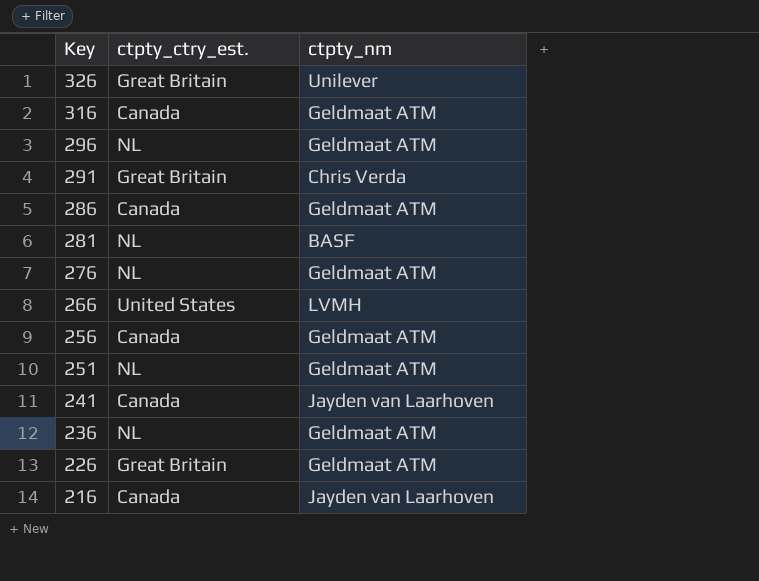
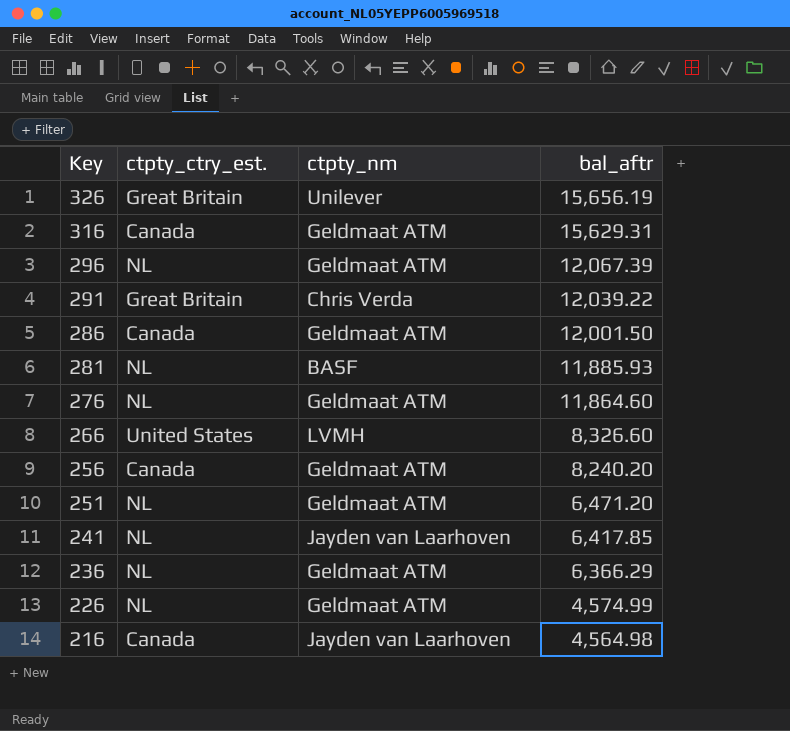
column bal_aftr | position: none -> 4
241 | ctpty_ctry_est.: Canada -> NL
226 | ctpty_ctry_est.: Great Britain -> NL

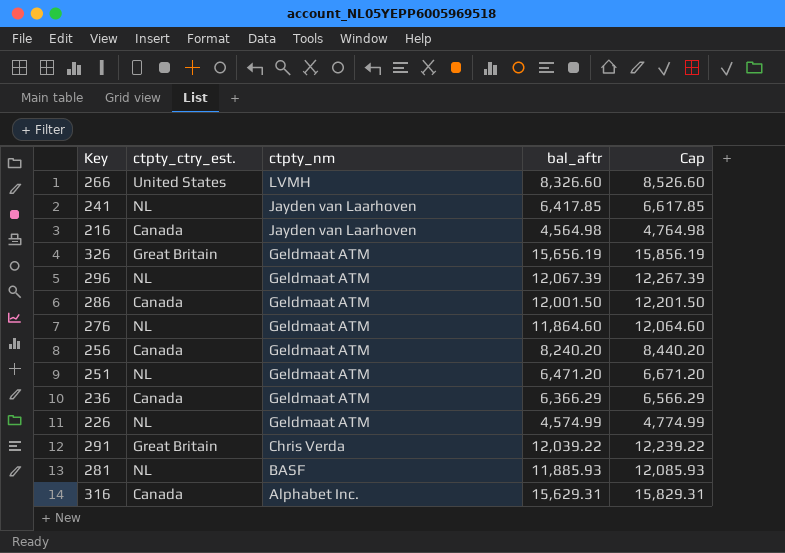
row order: Key descending -> ctpty_nm descending
column Cap | formula: none -> [bal_aftr] + 200
326 | ctpty_nm: Unilever -> Geldmaat ATM
236 | ctpty_ctry_est.: NL -> Canada
316 | ctpty_nm: Geldmaat ATM -> Alphabet Inc.

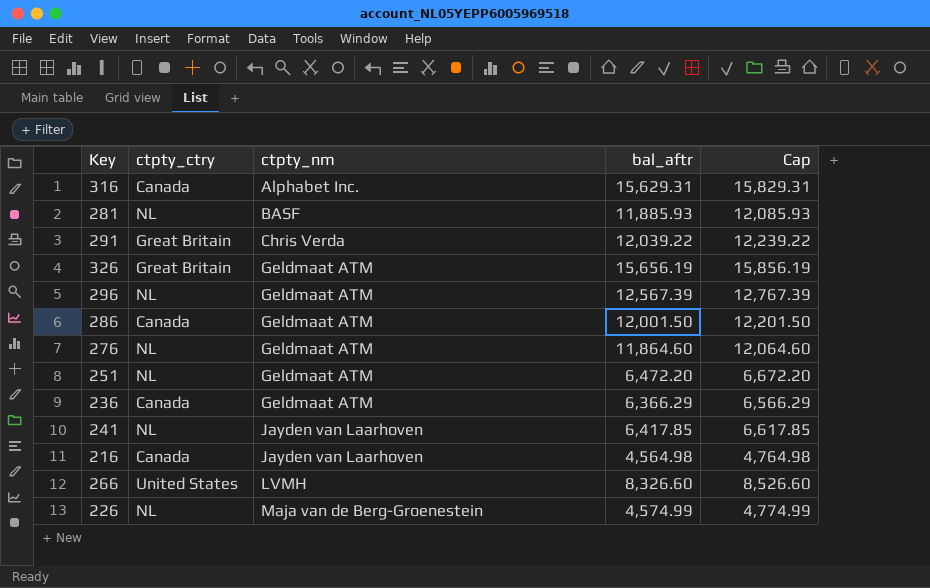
row order: ctpty_nm descending -> ctpty_nm ascending
column name: ctpty_ctry_est. -> ctpty_ctry
row 256: Canada | Geldmaat ATM | 8,240.20 | 8,440.20 -> none
296 | bal_aftr: 12,067.39 -> 12,567.39
296 | Cap: 12,267.39 -> 12,767.39
251 | bal_aftr: 6,471.20 -> 6,472.20
251 | Cap: 6,671.20 -> 6,672.20
226 | ctpty_nm: Geldmaat ATM -> Maja van de Berg-Groenestein

